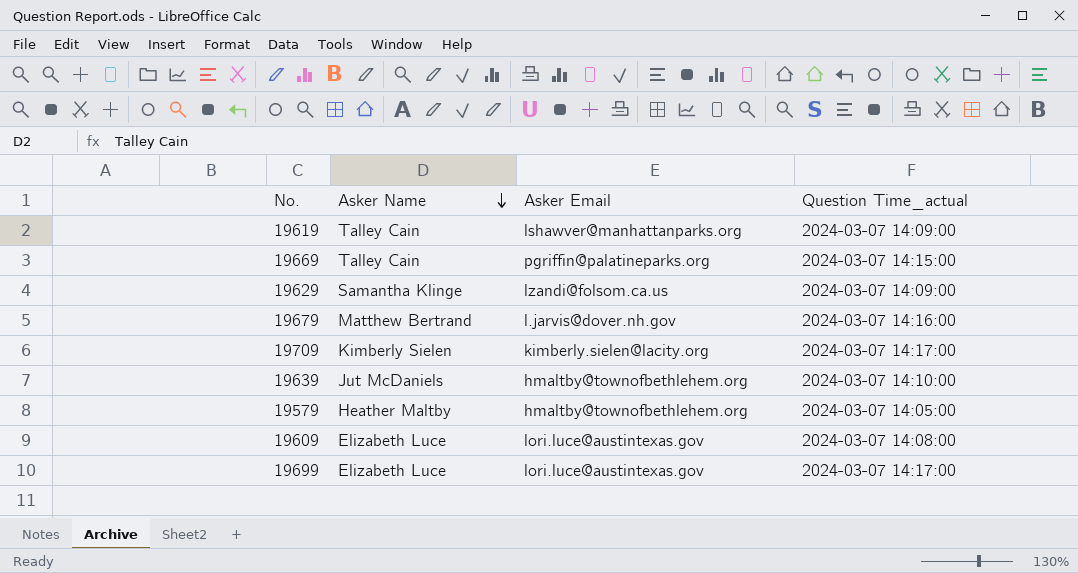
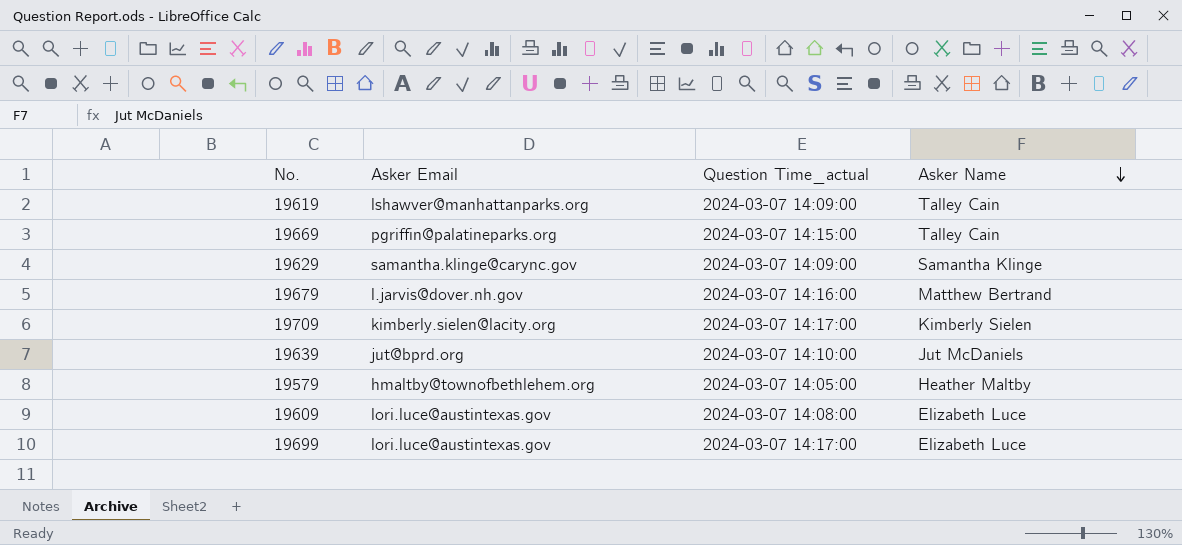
column Asker Name | position: 2 -> 4
19629 | Asker Email: lzandi@folsom.ca.us -> samantha.klinge@carync.gov
19639 | Asker Email: hmaltby@townofbethlehem.org -> jut@bprd.org

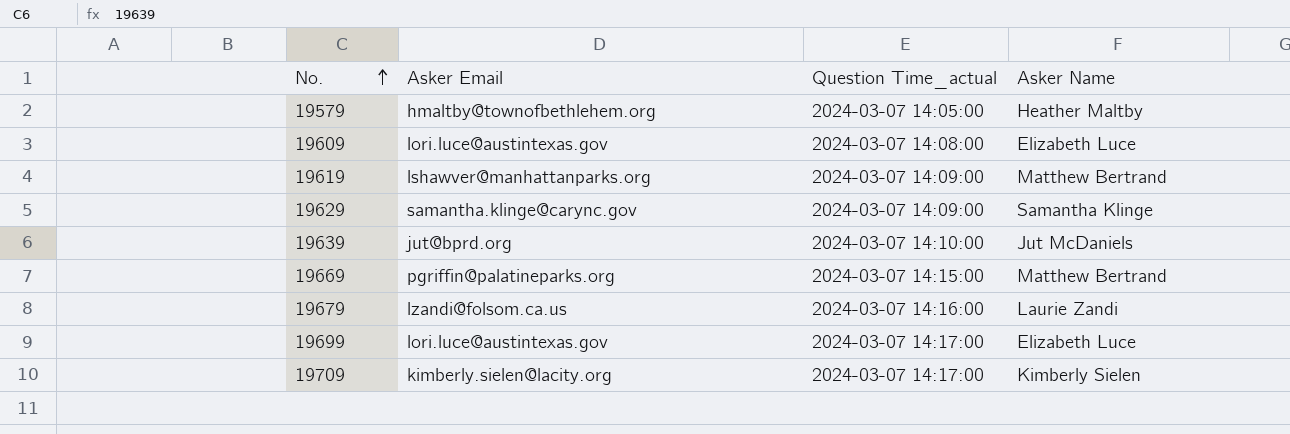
row order: Asker Name descending -> No. ascending
19619 | Asker Name: Talley Cain -> Matthew Bertrand
19669 | Asker Name: Talley Cain -> Matthew Bertrand
19679 | Asker Email: l.jarvis@dover.nh.gov -> lzandi@folsom.ca.us
19679 | Asker Name: Matthew Bertrand -> Laurie Zandi

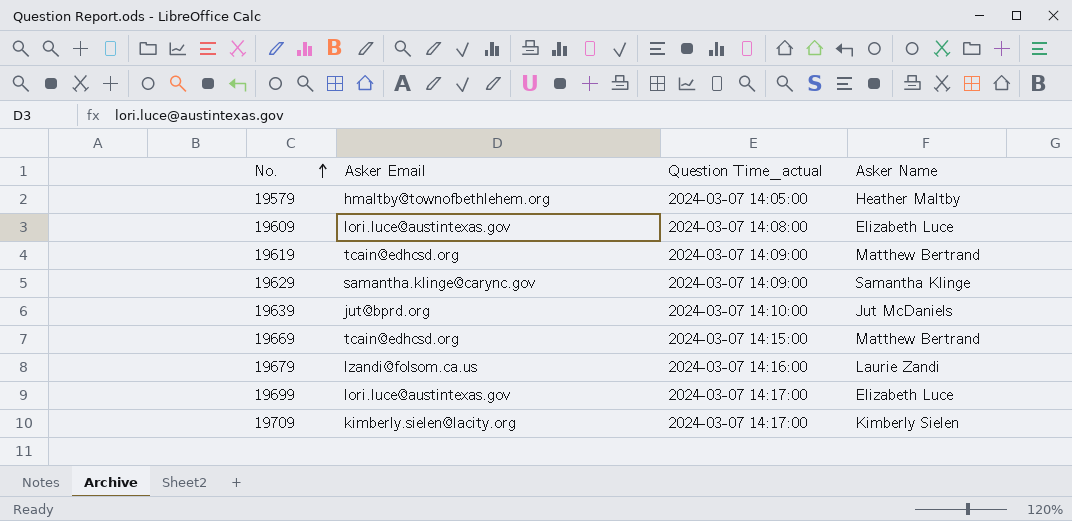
19619 | Asker Email: lshawver@manhattanparks.org -> tcain@edhcsd.org
19669 | Asker Email: pgriffin@palatineparks.org -> tcain@edhcsd.org

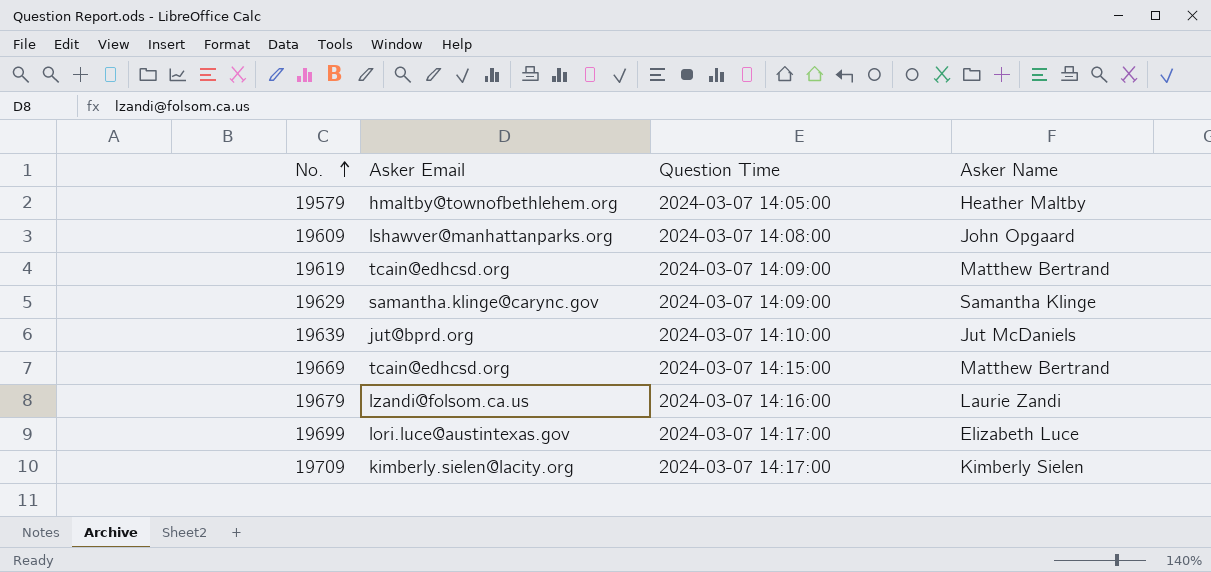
column name: Question Time_actual -> Question Time
19609 | Asker Email: lori.luce@austintexas.gov -> lshawver@manhattanparks.org
19609 | Asker Name: Elizabeth Luce -> John Opgaard

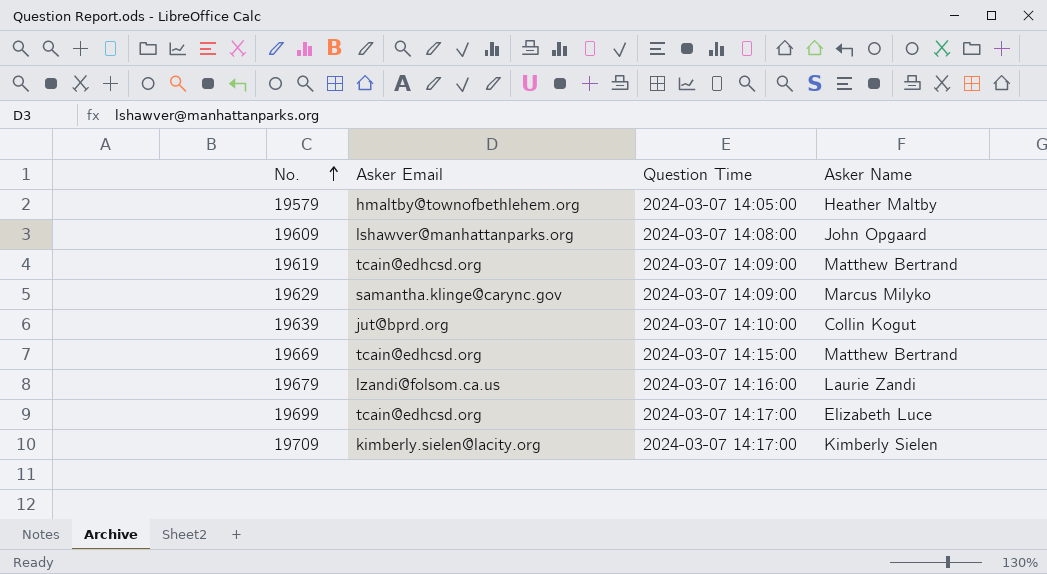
19629 | Asker Name: Samantha Klinge -> Marcus Milyko
19639 | Asker Name: Jut McDaniels -> Collin Kogut
19699 | Asker Email: lori.luce@austintexas.gov -> tcain@edhcsd.org

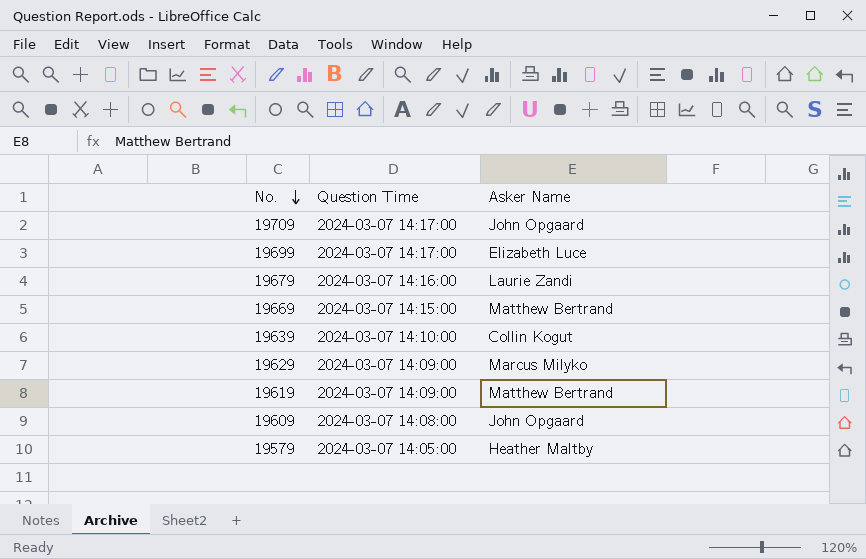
row order: No. ascending -> No. descending
column Asker Email | position: 2 -> none
19709 | Asker Name: Kimberly Sielen -> John Opgaard

